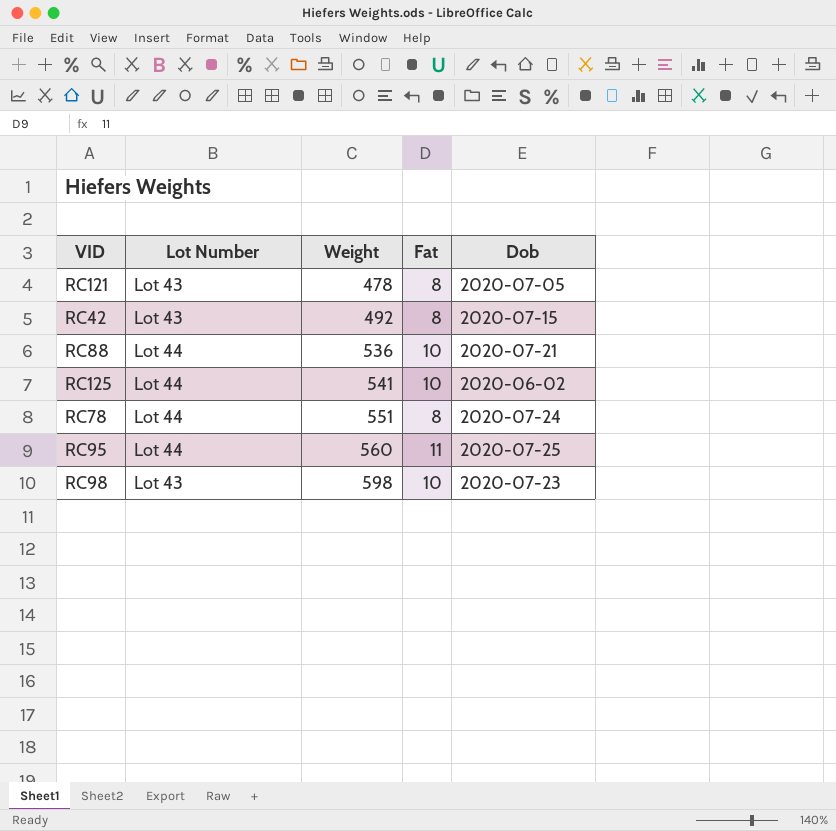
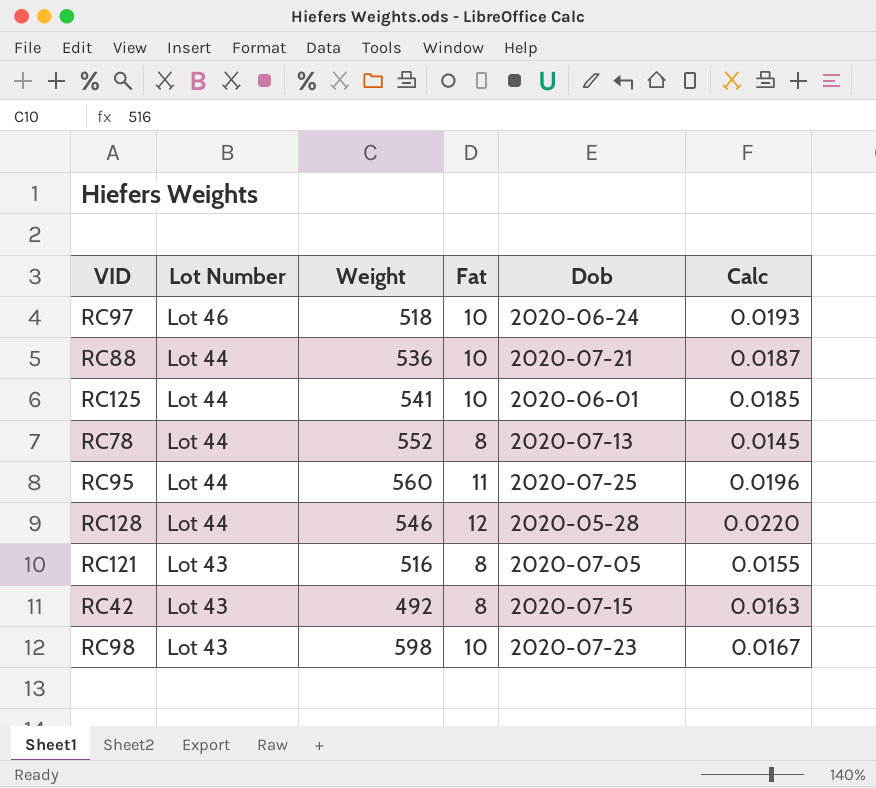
row order: Weight ascending -> Lot Number descending
column Calc | formula: none -> [Fat] / [Weight]
row RC97: none -> Lot 46 | 518 | 10 | 2020-06-24 | 0.0193
RC125 | Dob: 2020-06-02 -> 2020-06-01
RC78 | Weight: 551 -> 552
RC78 | Dob: 2020-07-24 -> 2020-07-13
row RC128: none -> Lot 44 | 546 | 12 | 2020-05-28 | 0.0220
RC121 | Weight: 478 -> 516

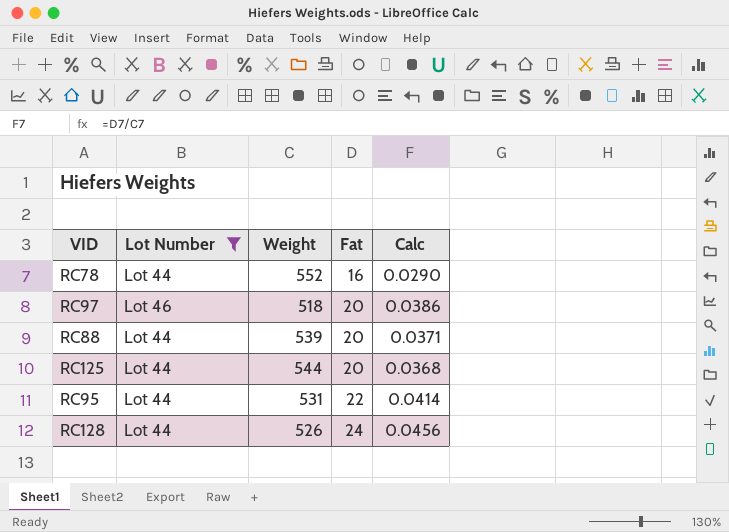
filter: none -> Lot Number != Lot 43
row order: Lot Number descending -> Fat ascending
column Dob | position: 5 -> none
RC78 | Fat: 8 -> 16
RC78 | Calc: 0.0145 -> 0.0290
RC97 | Fat: 10 -> 20
RC97 | Calc: 0.0193 -> 0.0386
RC88 | Weight: 536 -> 539
RC88 | Fat: 10 -> 20
RC88 | Calc: 0.0187 -> 0.0371
RC125 | Weight: 541 -> 544
RC125 | Fat: 10 -> 20
RC125 | Calc: 0.0185 -> 0.0368
RC95 | Weight: 560 -> 531
RC95 | Fat: 11 -> 22
RC95 | Calc: 0.0196 -> 0.0414
RC128 | Weight: 546 -> 526
RC128 | Fat: 12 -> 24
RC128 | Calc: 0.0220 -> 0.0456

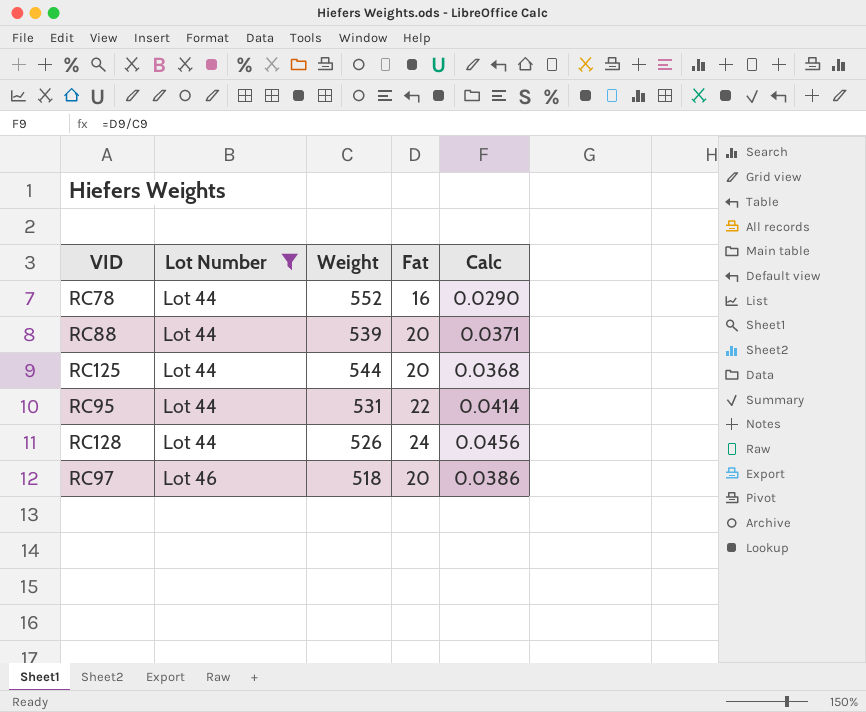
row order: Fat ascending -> Lot Number ascending

